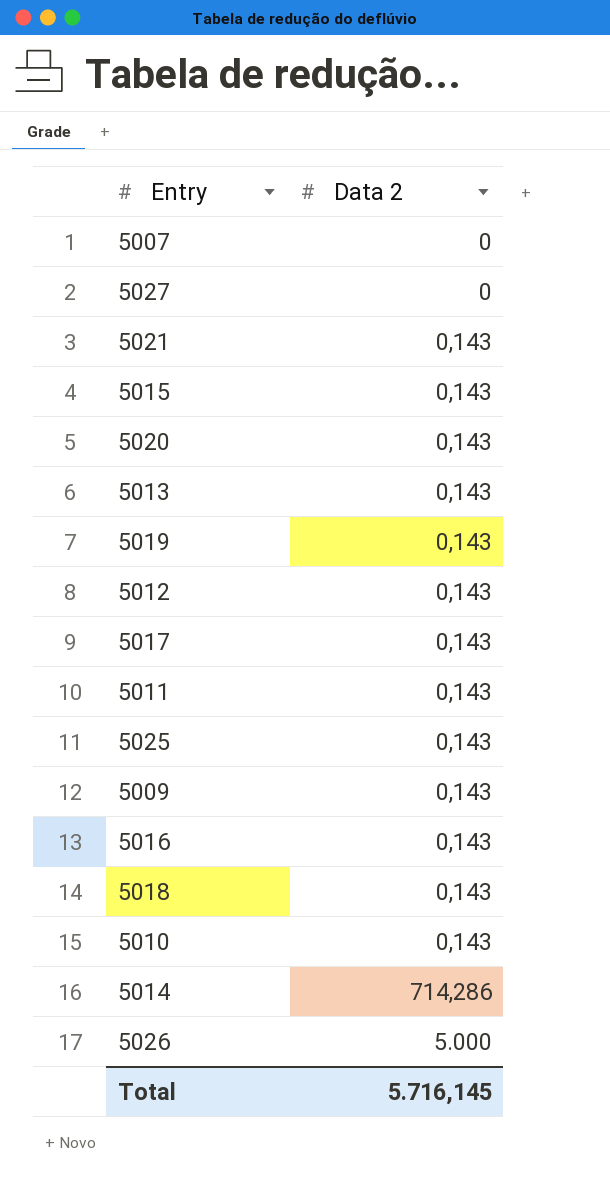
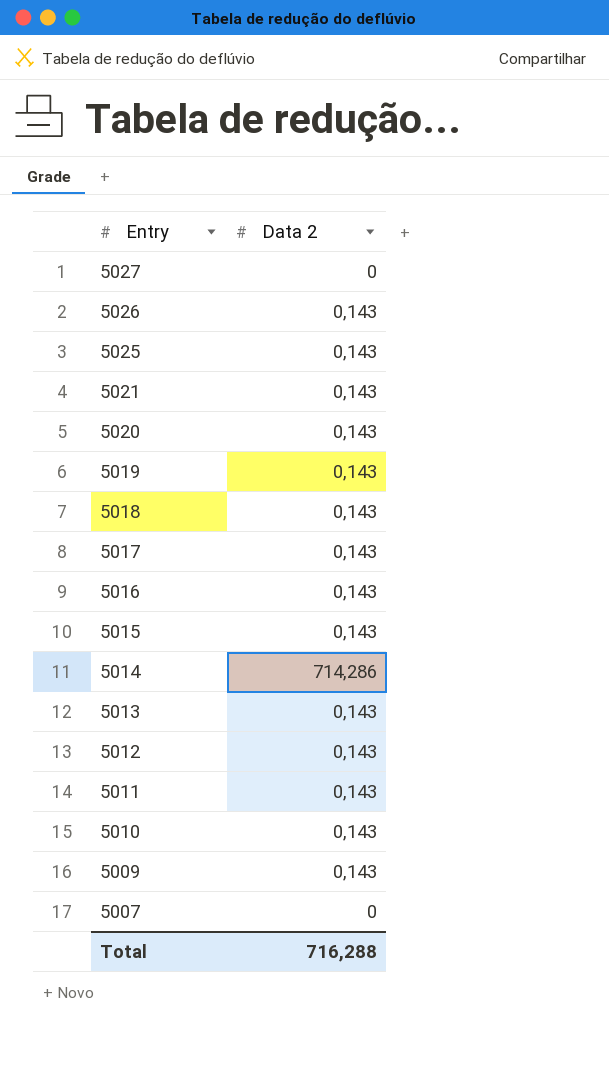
row order: Data 2 ascending -> Entry descending
5026 | Data 2: 5.000 -> 0,143
Total | Data 2: 5.716,145 -> 716,288

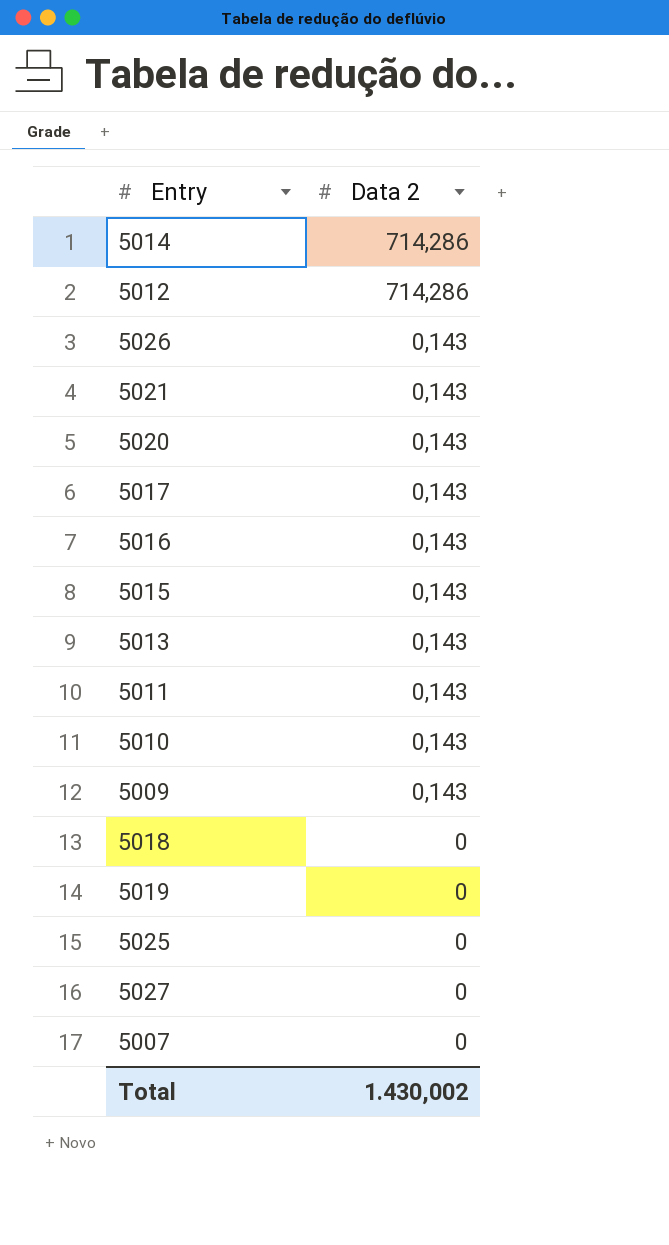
row order: Entry descending -> Data 2 descending
5012 | Data 2: 0,143 -> 714,286
5018 | Data 2: 0,143 -> 0
5019 | Data 2: 0,143 -> 0
5025 | Data 2: 0,143 -> 0
Total | Data 2: 716,288 -> 1.430,002

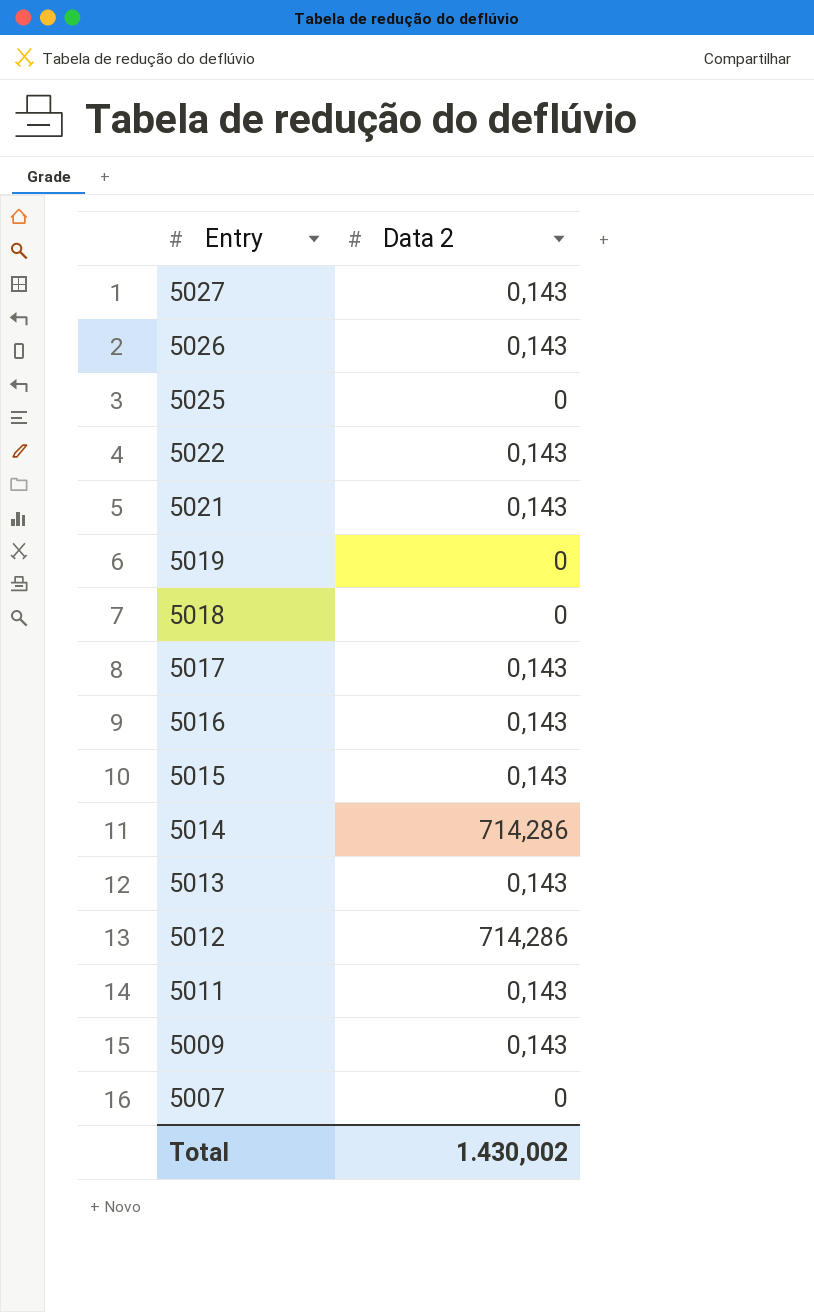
row order: Data 2 descending -> Entry descending
row 5020: 0,143 -> none
row 5010: 0,143 -> none
5027 | Data 2: 0 -> 0,143
row 5022: none -> 0,143

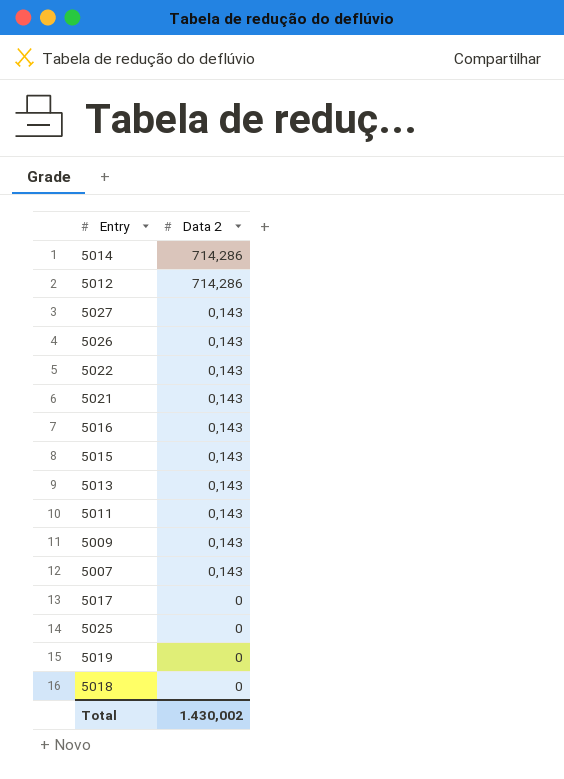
row order: Entry descending -> Data 2 descending
5007 | Data 2: 0 -> 0,143
5017 | Data 2: 0,143 -> 0

